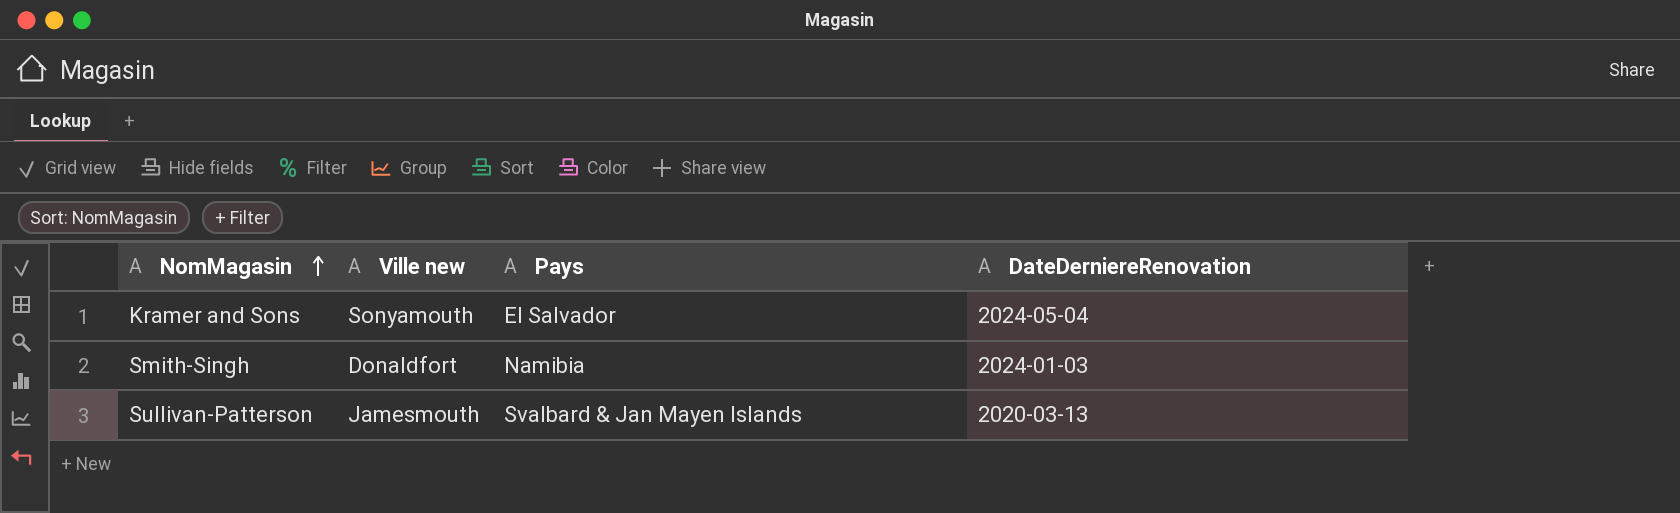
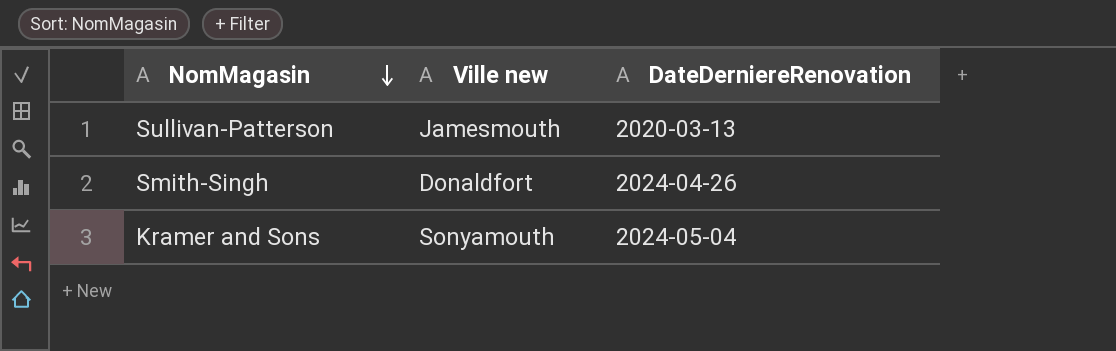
row order: NomMagasin ascending -> NomMagasin descending
column Pays | position: 3 -> none
Smith-Singh | DateDerniereRenovation: 2024-01-03 -> 2024-04-26

